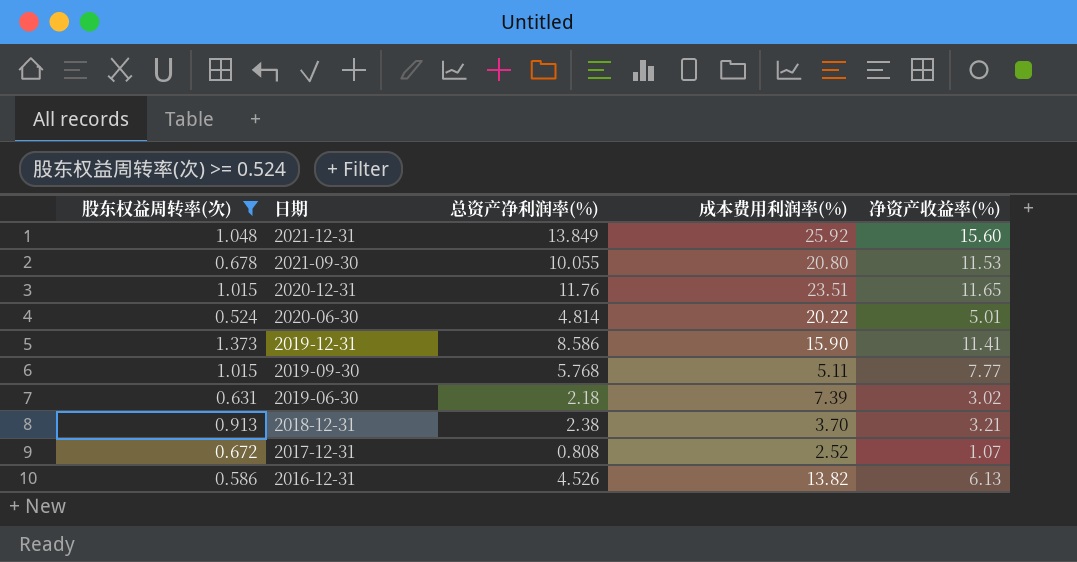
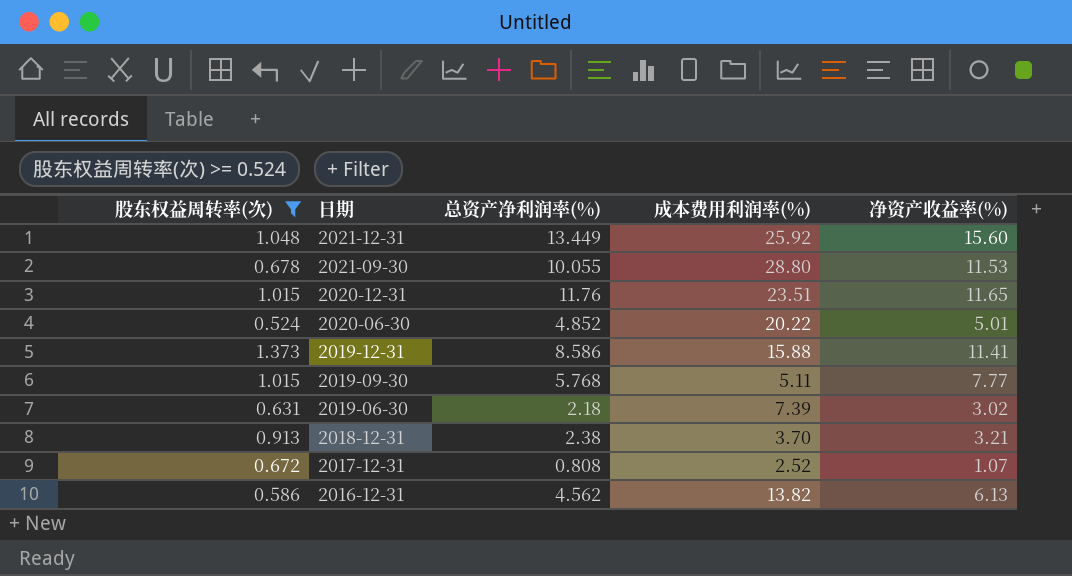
2021-12-31 | 总资产净利润率(%): 13.849 -> 13.449
2021-09-30 | 成本费用利润率(%): 20.80 -> 28.80
2020-06-30 | 总资产净利润率(%): 4.814 -> 4.852
2019-12-31 | 成本费用利润率(%): 15.90 -> 15.88
2016-12-31 | 总资产净利润率(%): 4.526 -> 4.562

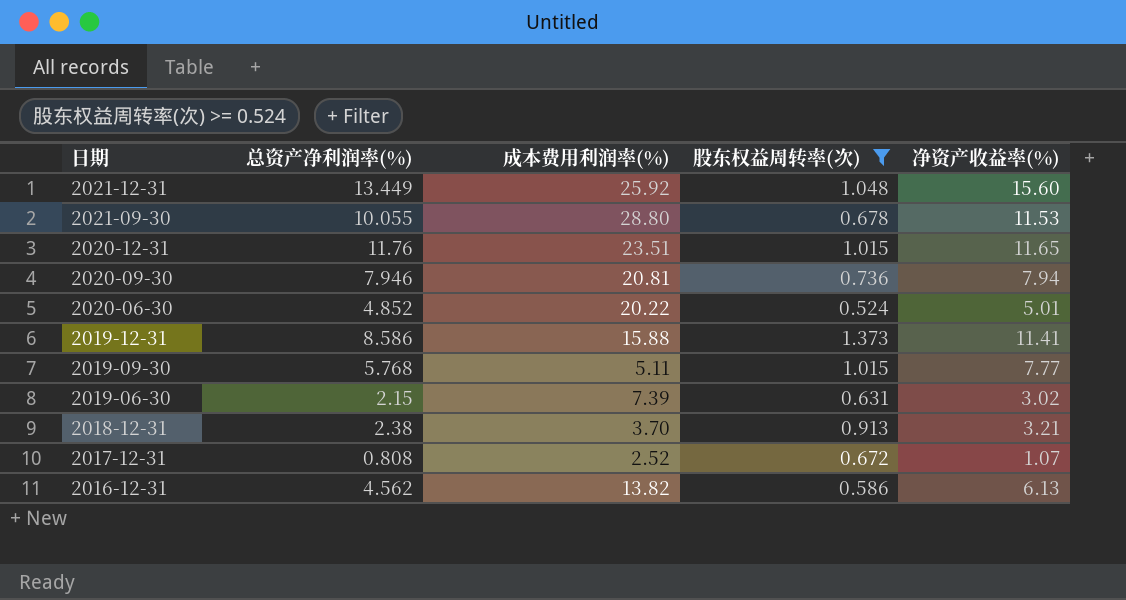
column 股东权益周转率(次) | position: 1 -> 4
row 2020-09-30: none -> 7.946 | 20.81 | 0.736 | 7.94
2019-06-30 | 总资产净利润率(%): 2.18 -> 2.15

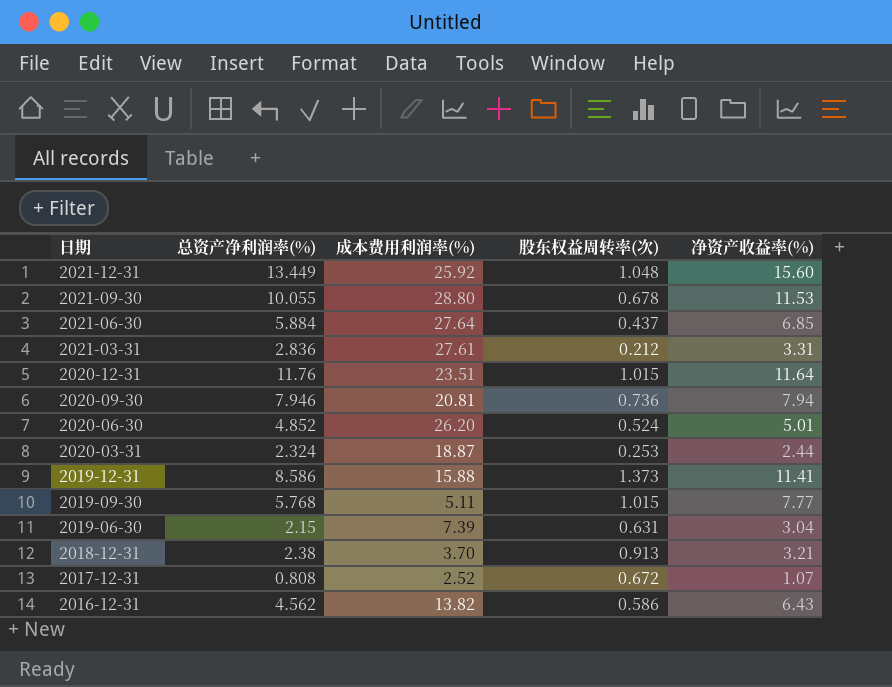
filter: 股东权益周转率(次) >= 0.524 -> none
2020-12-31 | 净资产收益率(%): 11.65 -> 11.64
2020-06-30 | 成本费用利润率(%): 20.22 -> 26.20
2019-06-30 | 净资产收益率(%): 3.02 -> 3.04
2016-12-31 | 净资产收益率(%): 6.13 -> 6.43

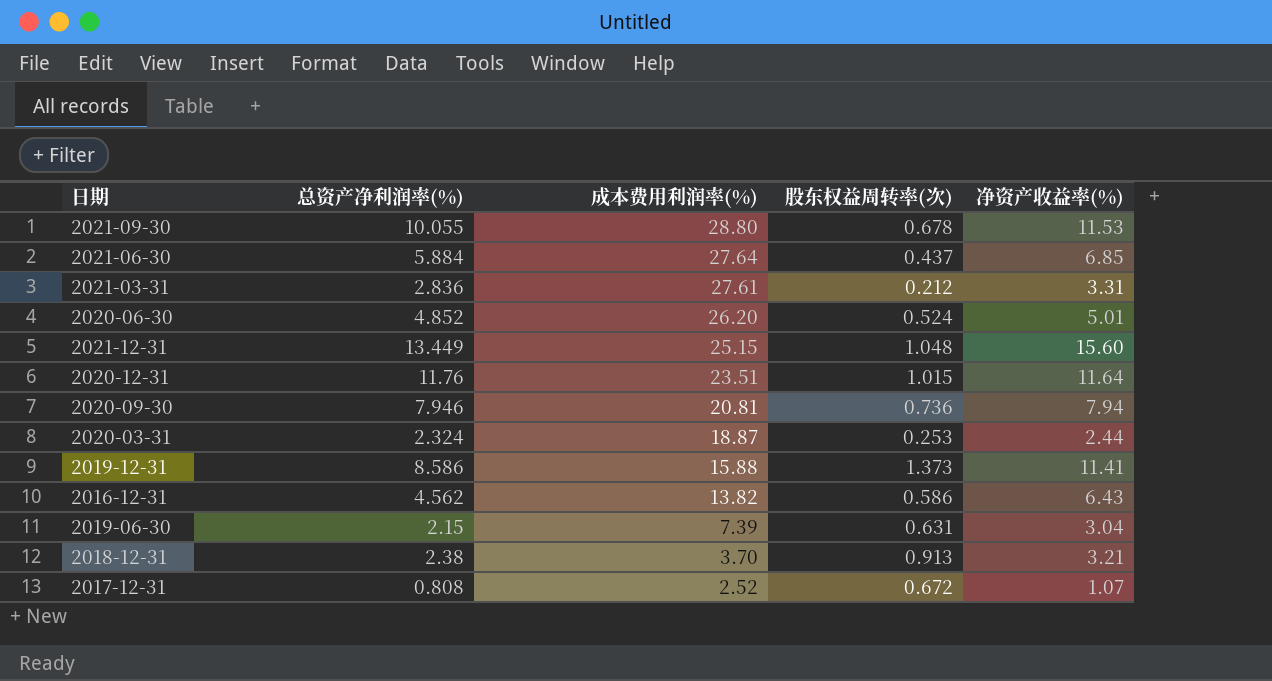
row order: 日期 descending -> 成本费用利润率(%) descending
row 2019-09-30: 5.768 | 5.11 | 1.015 | 7.77 -> none
2021-12-31 | 成本费用利润率(%): 25.92 -> 25.15

